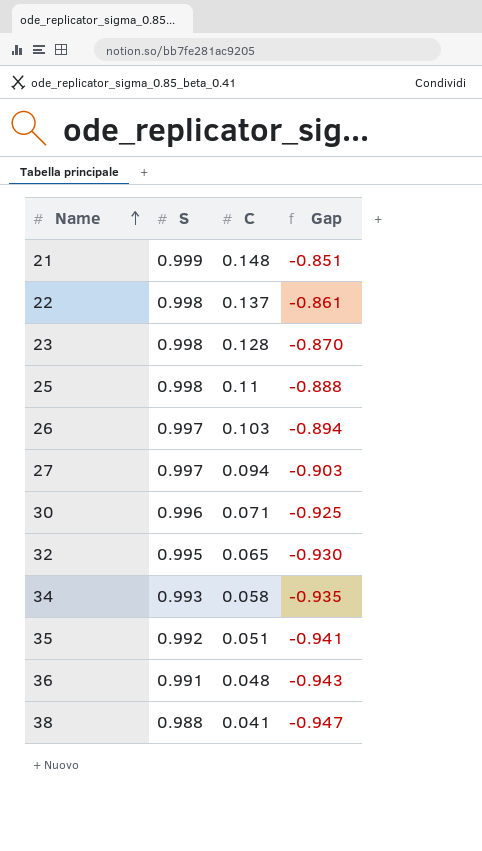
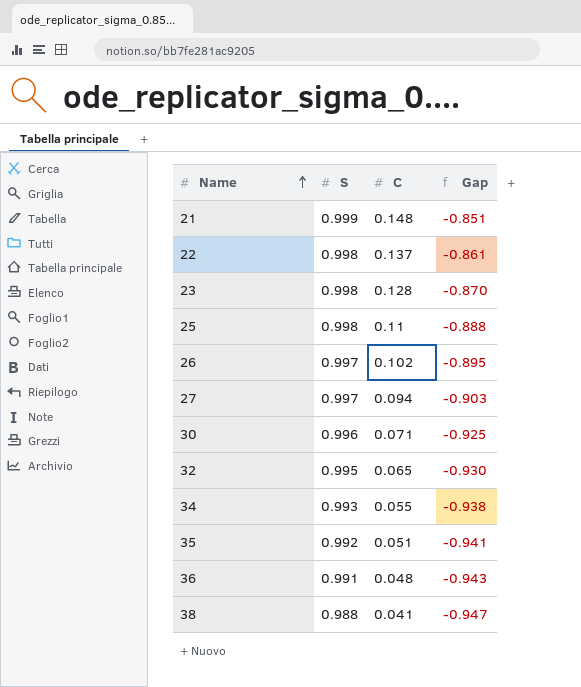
26 | C: 0.103 -> 0.102
26 | Gap: -0.894 -> -0.895
34 | C: 0.058 -> 0.055
34 | Gap: -0.935 -> -0.938

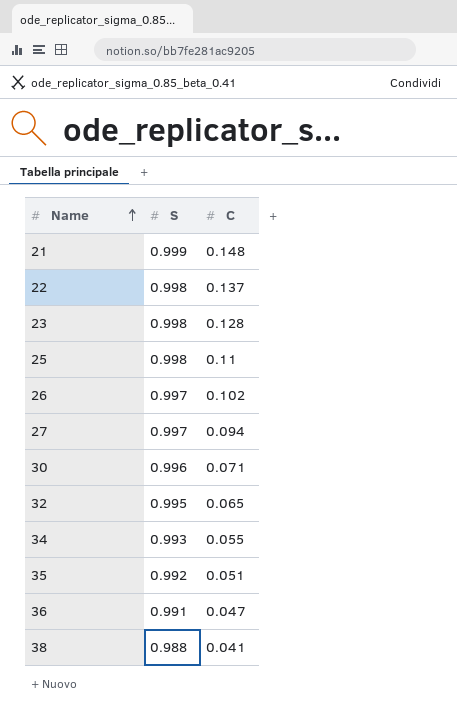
column Gap | formula: [C] - [S] -> none
36 | C: 0.048 -> 0.047

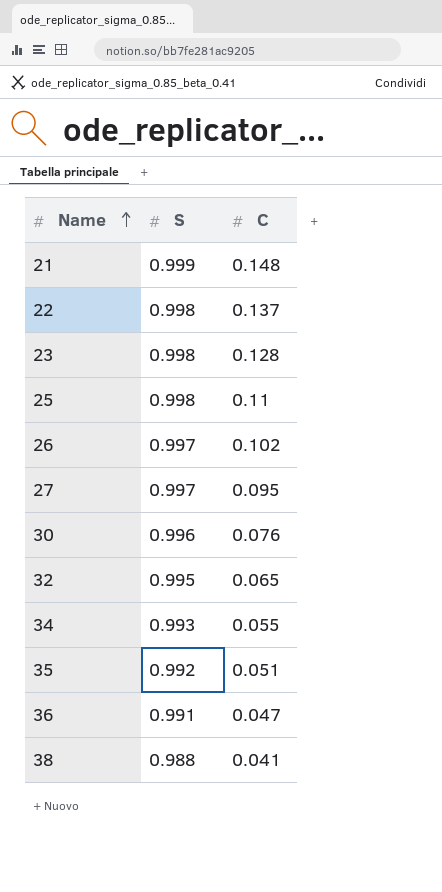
27 | C: 0.094 -> 0.095
30 | C: 0.071 -> 0.076

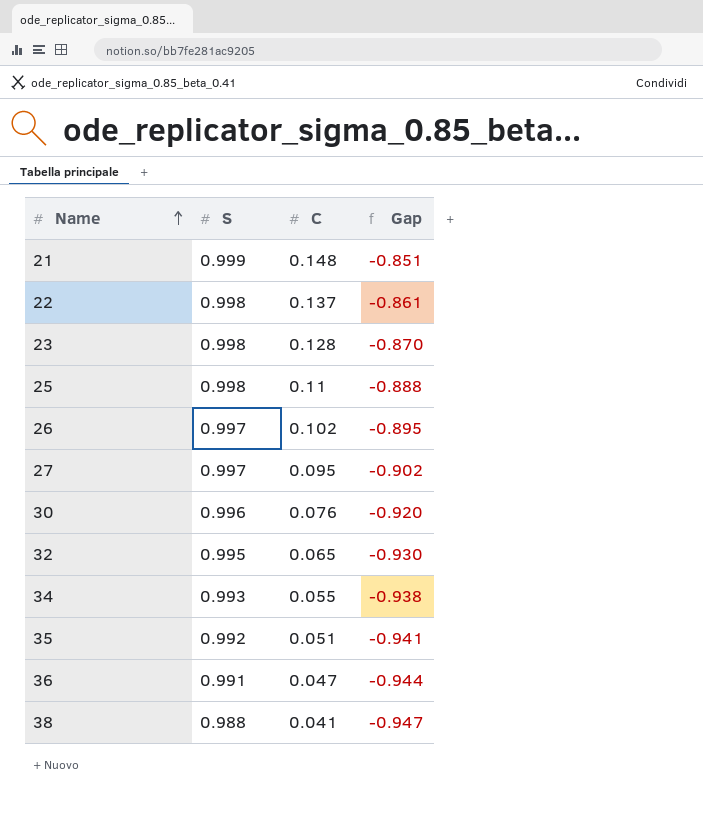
column Gap | formula: none -> [C] - [S]

